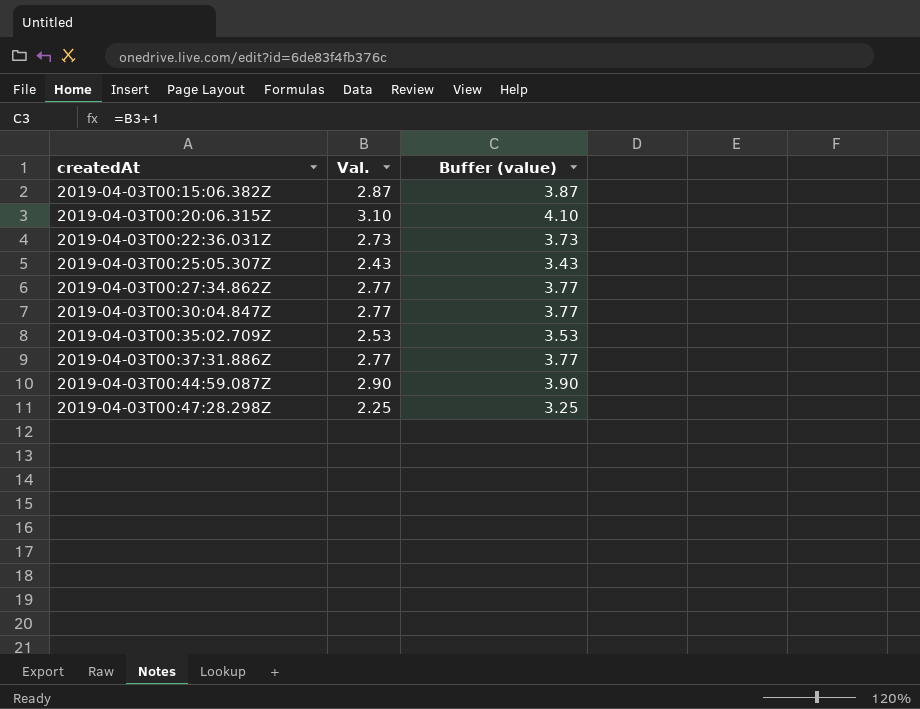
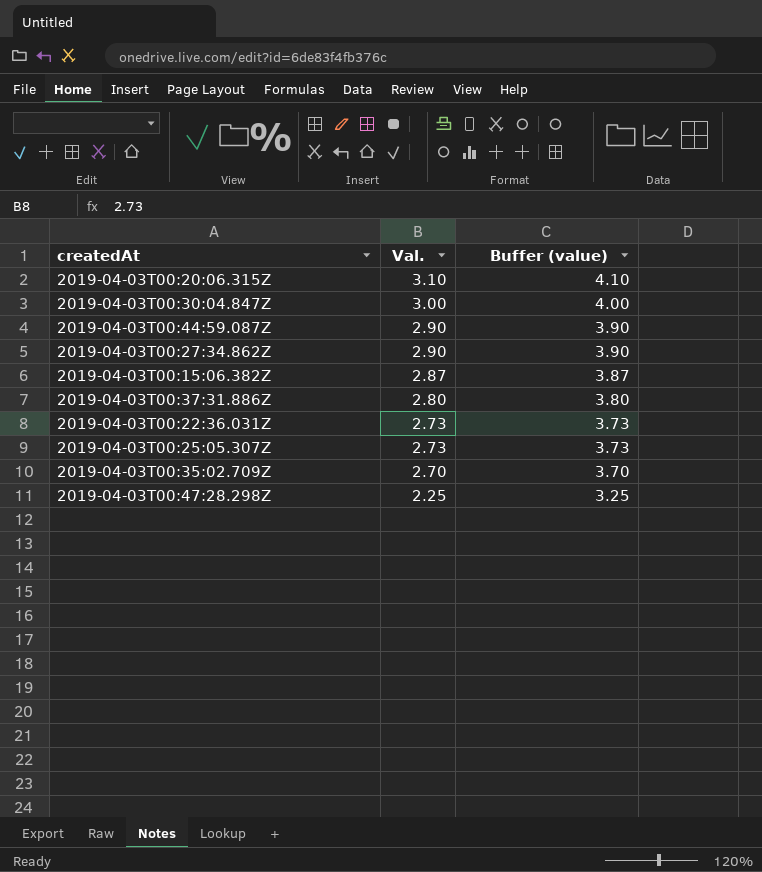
row order: createdAt ascending -> Val. descending
2019-04-03T00:30:04.847Z | Val.: 2.77 -> 3.00
2019-04-03T00:30:04.847Z | Buffer (value): 3.77 -> 4.00
2019-04-03T00:27:34.862Z | Val.: 2.77 -> 2.90
2019-04-03T00:27:34.862Z | Buffer (value): 3.77 -> 3.90
2019-04-03T00:37:31.886Z | Val.: 2.77 -> 2.80
2019-04-03T00:37:31.886Z | Buffer (value): 3.77 -> 3.80
2019-04-03T00:25:05.307Z | Val.: 2.43 -> 2.73
2019-04-03T00:25:05.307Z | Buffer (value): 3.43 -> 3.73
2019-04-03T00:35:02.709Z | Val.: 2.53 -> 2.70
2019-04-03T00:35:02.709Z | Buffer (value): 3.53 -> 3.70

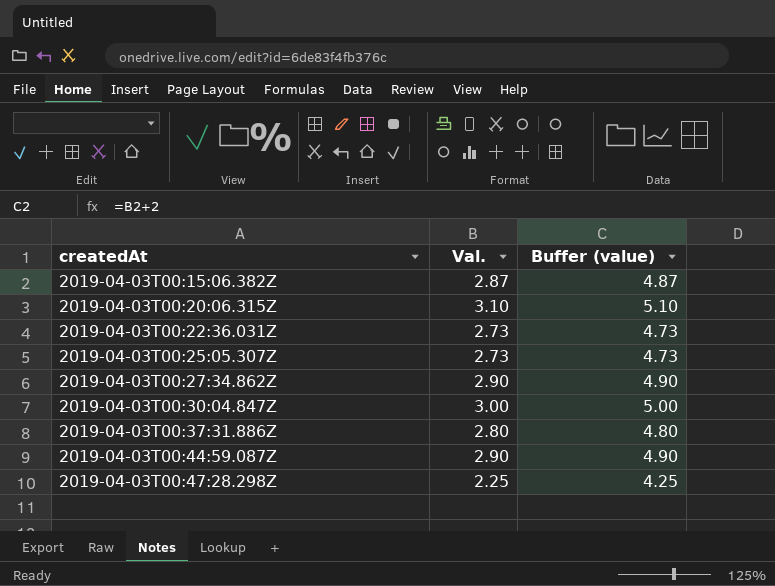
row order: Val. descending -> createdAt ascending
column Buffer (value) | formula: [Val.] + 1 -> [Val.] + 2
row 2019-04-03T00:35:02.709Z: 2.70 | 3.70 -> none

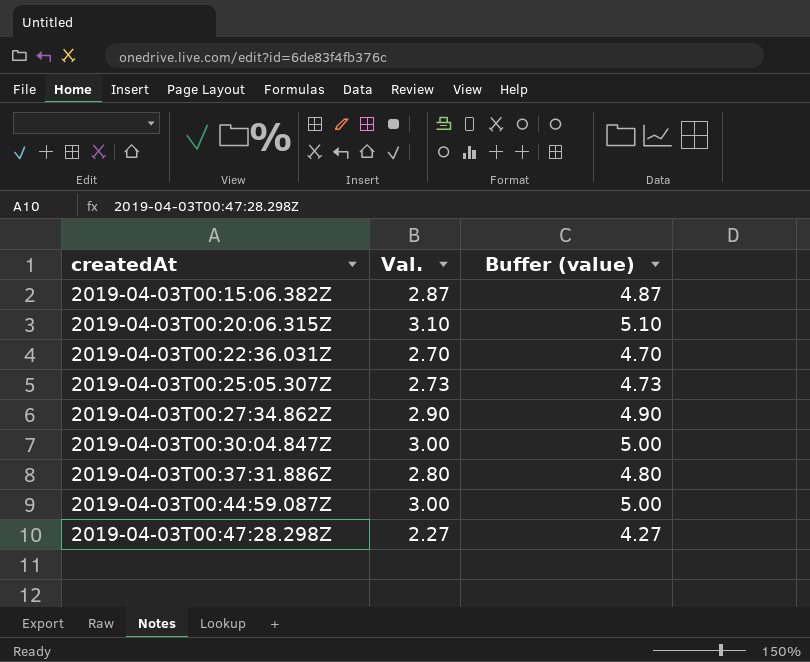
2019-04-03T00:22:36.031Z | Val.: 2.73 -> 2.70
2019-04-03T00:22:36.031Z | Buffer (value): 4.73 -> 4.70
2019-04-03T00:44:59.087Z | Val.: 2.90 -> 3.00
2019-04-03T00:44:59.087Z | Buffer (value): 4.90 -> 5.00
2019-04-03T00:47:28.298Z | Val.: 2.25 -> 2.27
2019-04-03T00:47:28.298Z | Buffer (value): 4.25 -> 4.27

